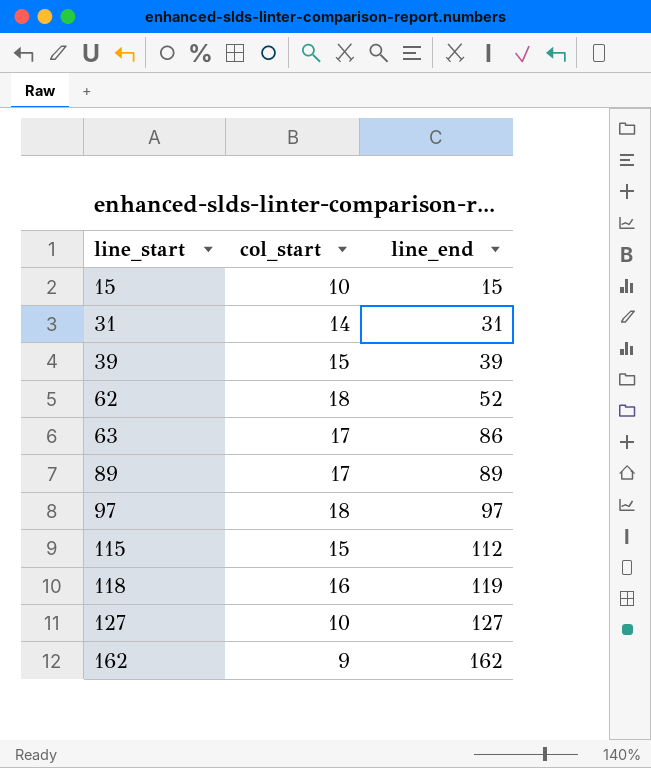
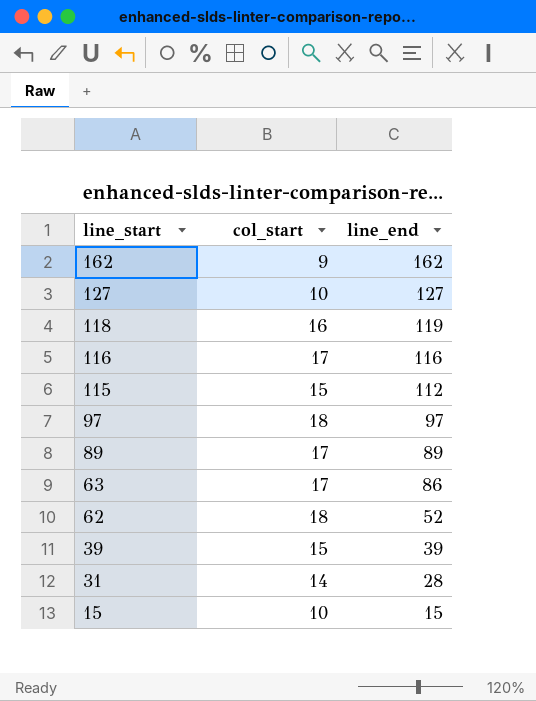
row order: line_start ascending -> line_start descending
row 116: none -> 17 | 116
31 | line_end: 31 -> 28

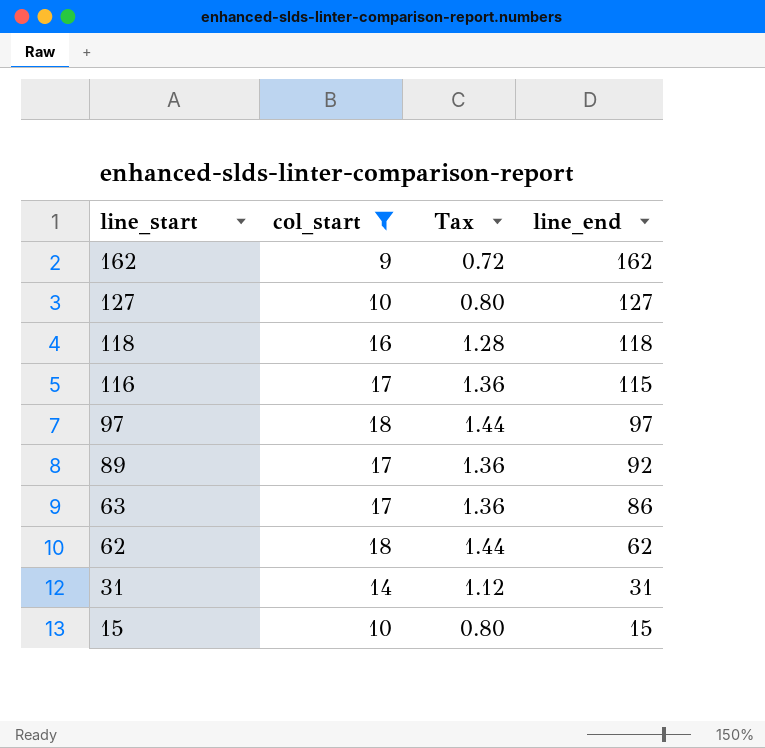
filter: none -> col_start != 15
column Tax | formula: none -> [col_start] * 0.08
118 | line_end: 119 -> 118
116 | line_end: 116 -> 115
89 | line_end: 89 -> 92
62 | line_end: 52 -> 62
31 | line_end: 28 -> 31

